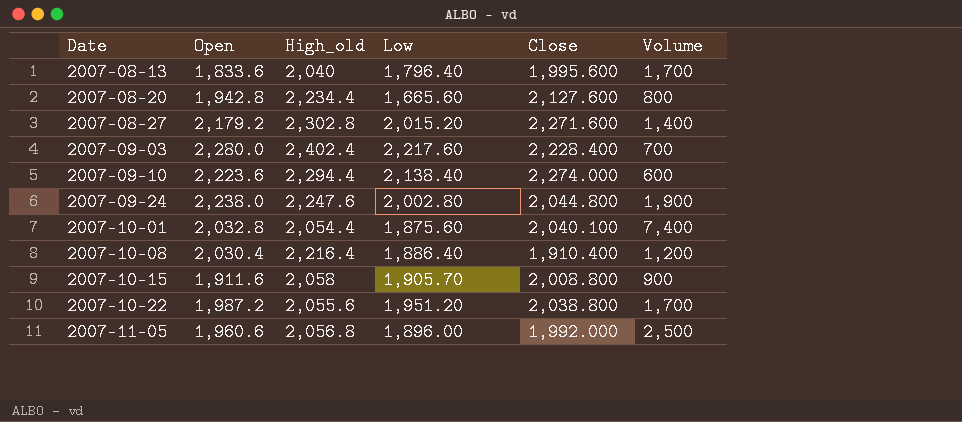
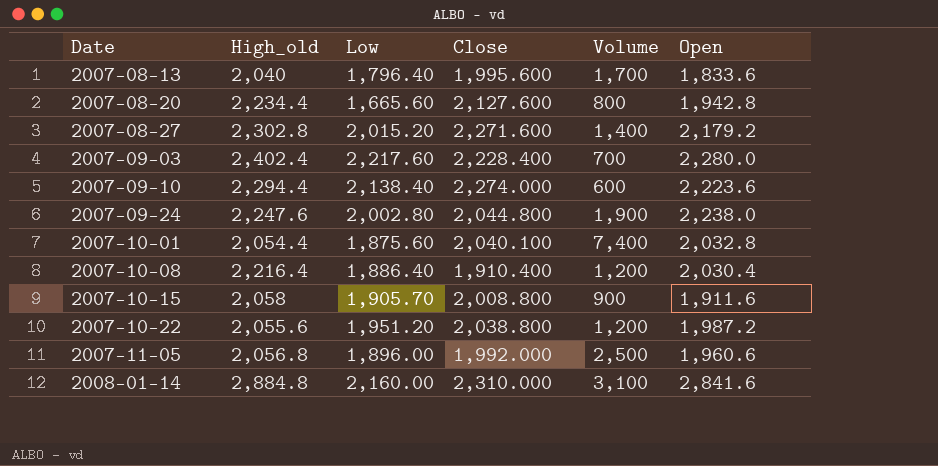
column Open | position: 2 -> 6
2007-10-22 | Volume: 1,700 -> 1,200
row 2008-01-14: none -> 2,884.8 | 2,160.00 | 2,310.000 | 3,100 | 2,841.6

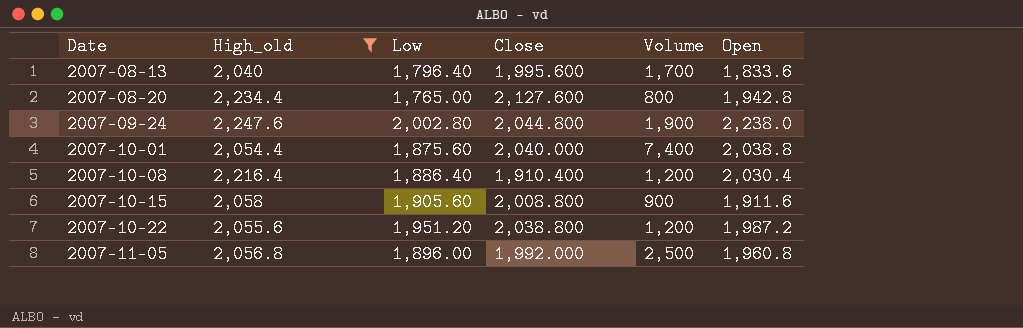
filter: none -> High_old <= 2,247.6
2007-08-20 | Low: 1,665.60 -> 1,765.00
2007-10-01 | Close: 2,040.100 -> 2,040.000
2007-10-01 | Open: 2,032.8 -> 2,038.8
2007-10-15 | Low: 1,905.70 -> 1,905.60
2007-11-05 | Open: 1,960.6 -> 1,960.8

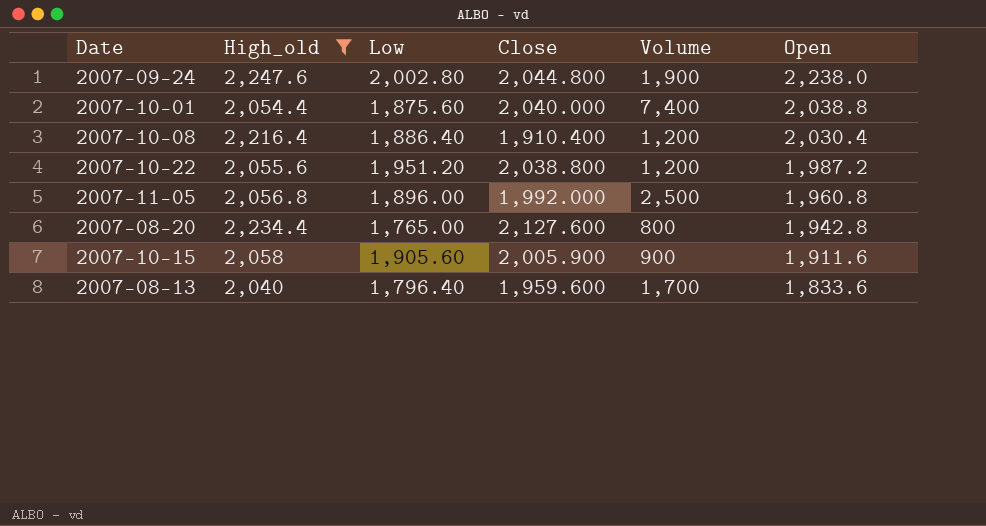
row order: Date ascending -> Open descending
2007-10-15 | Close: 2,008.800 -> 2,005.900
2007-08-13 | Close: 1,995.600 -> 1,959.600

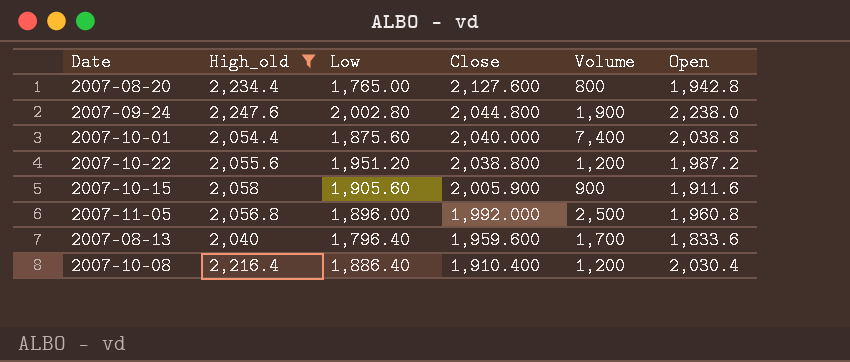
row order: Open descending -> Close descending

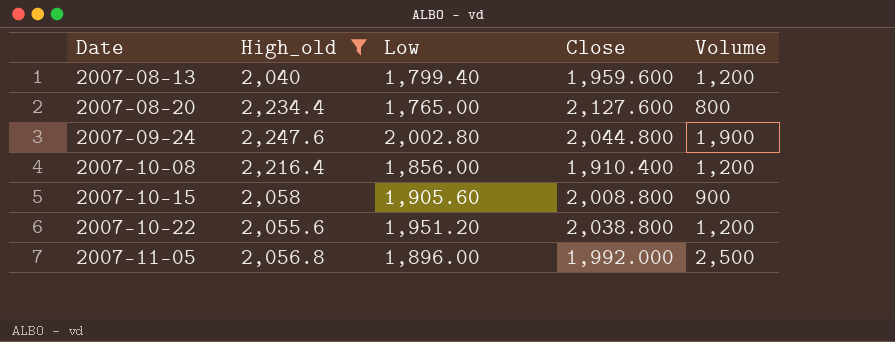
row order: Close descending -> Date ascending
column Open | position: 6 -> none
row 2007-10-01: 2,054.4 | 1,875.60 | 2,040.000 | 7,400 | 2,038.8 -> none
2007-08-13 | Low: 1,796.40 -> 1,799.40
2007-08-13 | Volume: 1,700 -> 1,200
2007-10-08 | Low: 1,886.40 -> 1,856.00
2007-10-15 | Close: 2,005.900 -> 2,008.800

